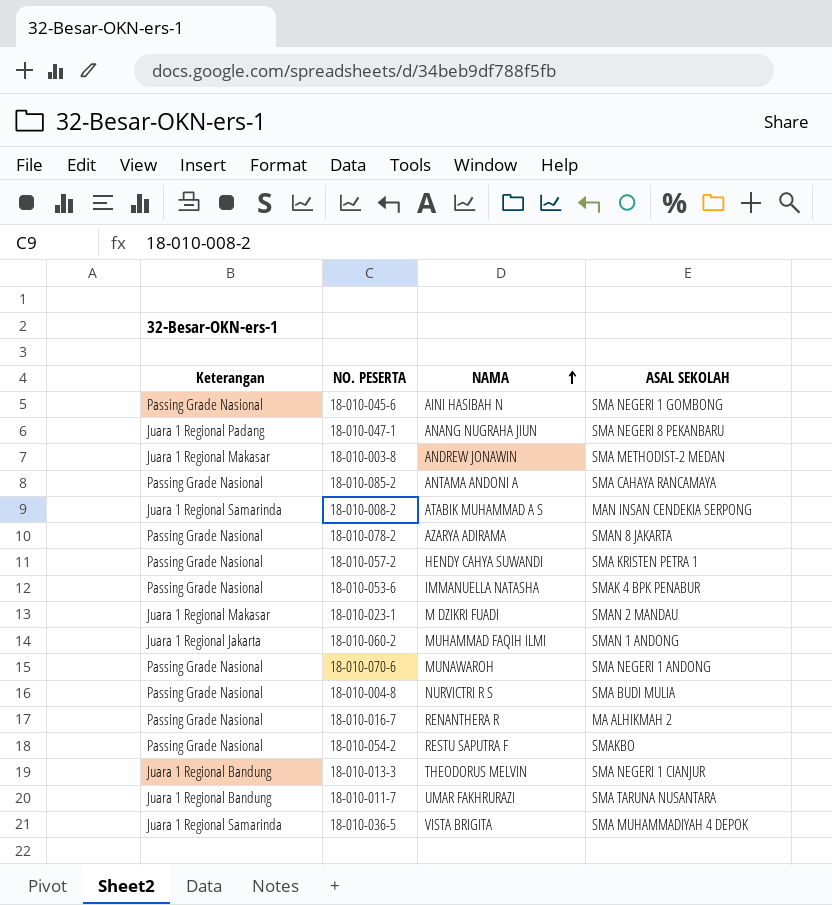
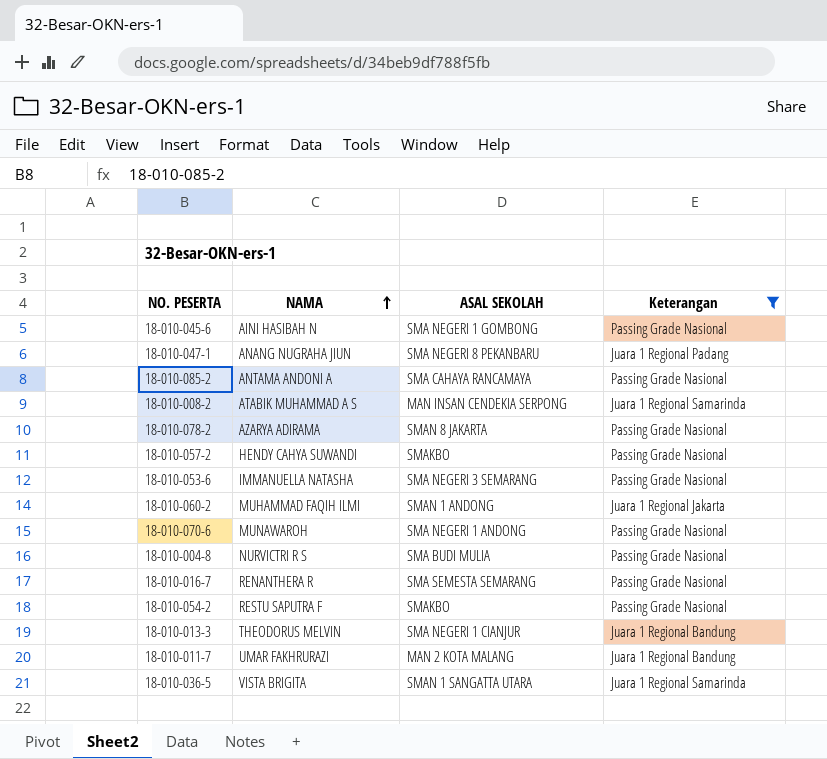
filter: none -> Keterangan != Juara 1 Regional Makasar
column Keterangan | position: 1 -> 4
18-010-057-2 | ASAL SEKOLAH: SMA KRISTEN PETRA 1 -> SMAKBO
18-010-053-6 | ASAL SEKOLAH: SMAK 4 BPK PENABUR -> SMA NEGERI 3 SEMARANG
18-010-016-7 | ASAL SEKOLAH: MA ALHIKMAH 2 -> SMA SEMESTA SEMARANG
18-010-011-7 | ASAL SEKOLAH: SMA TARUNA NUSANTARA -> MAN 2 KOTA MALANG
18-010-036-5 | ASAL SEKOLAH: SMA MUHAMMADIYAH 4 DEPOK -> SMAN 1 SANGATTA UTARA

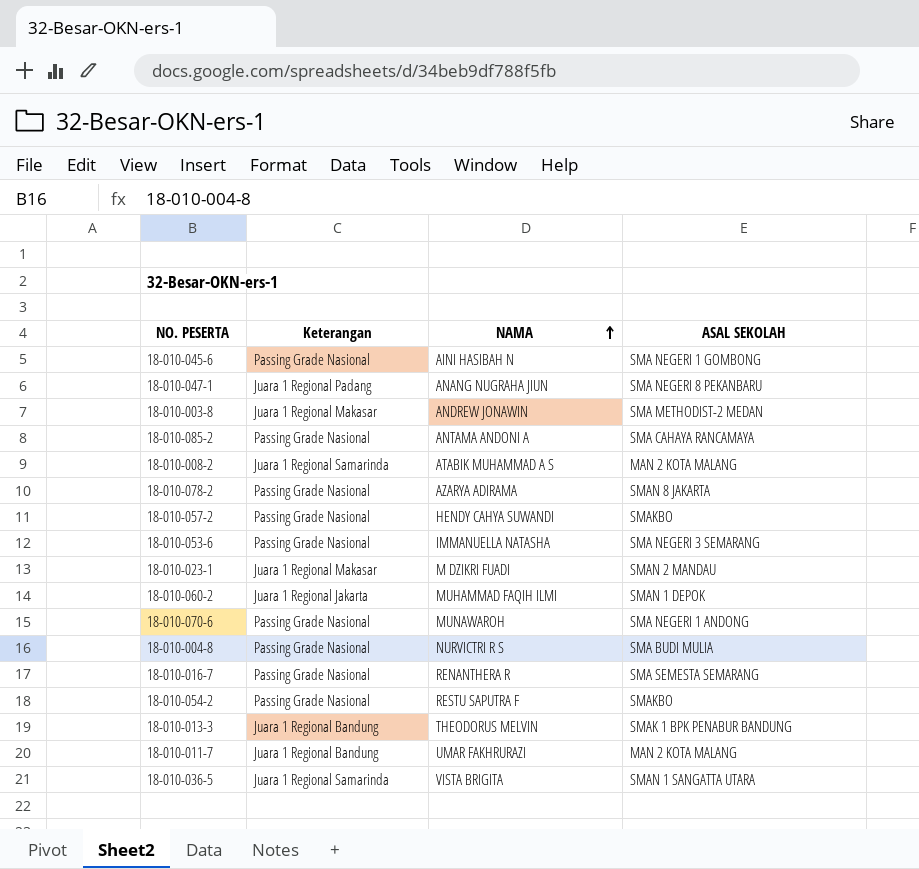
filter: Keterangan != Juara 1 Regional Makasar -> none
column Keterangan | position: 4 -> 2
18-010-008-2 | ASAL SEKOLAH: MAN INSAN CENDEKIA SERPONG -> MAN 2 KOTA MALANG
18-010-060-2 | ASAL SEKOLAH: SMAN 1 ANDONG -> SMAN 1 DEPOK
18-010-013-3 | ASAL SEKOLAH: SMA NEGERI 1 CIANJUR -> SMAK 1 BPK PENABUR BANDUNG

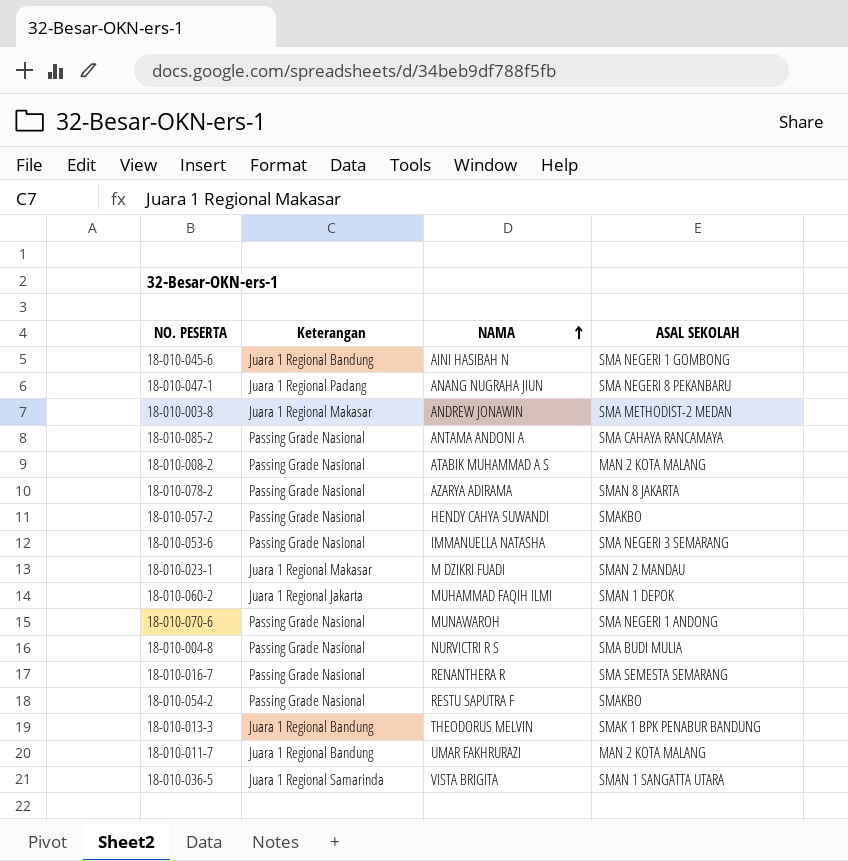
18-010-045-6 | Keterangan: Passing Grade Nasional -> Juara 1 Regional Bandung
18-010-008-2 | Keterangan: Juara 1 Regional Samarinda -> Passing Grade Nasional

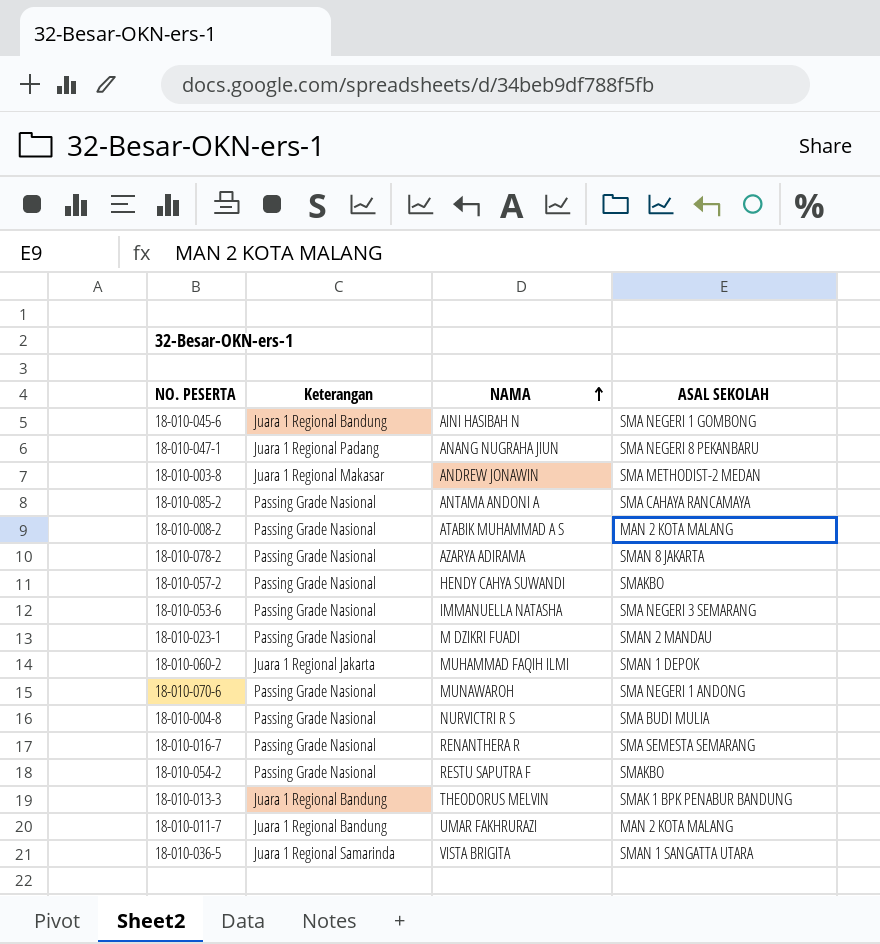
18-010-023-1 | Keterangan: Juara 1 Regional Makasar -> Passing Grade Nasional

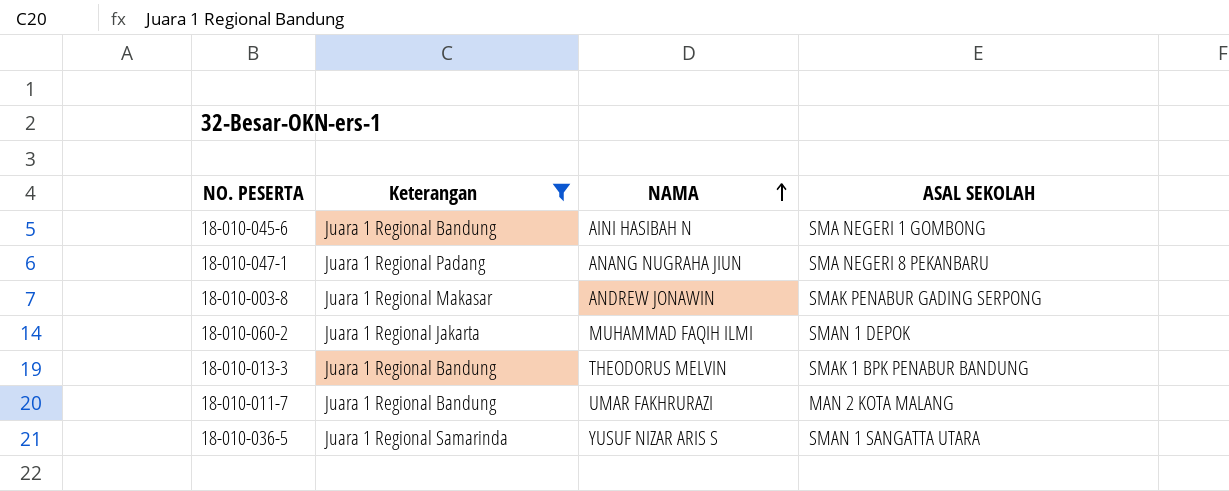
filter: none -> Keterangan != Passing Grade Nasional
18-010-003-8 | ASAL SEKOLAH: SMA METHODIST-2 MEDAN -> SMAK PENABUR GADING SERPONG
18-010-036-5 | NAMA: VISTA BRIGITA -> YUSUF NIZAR ARIS S

